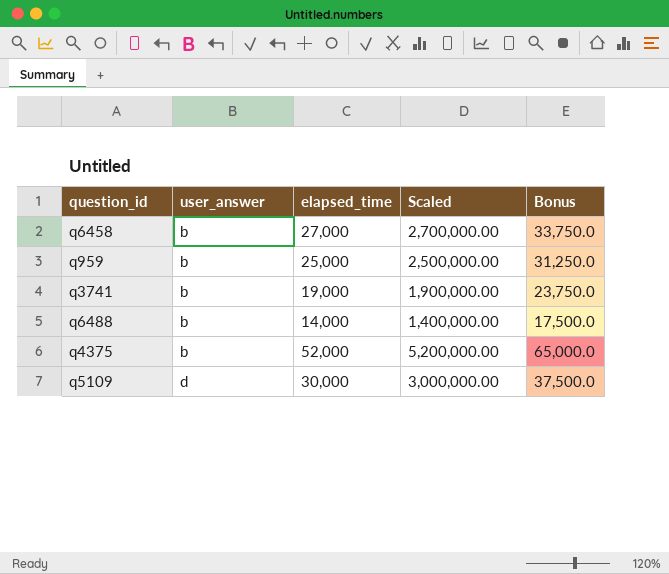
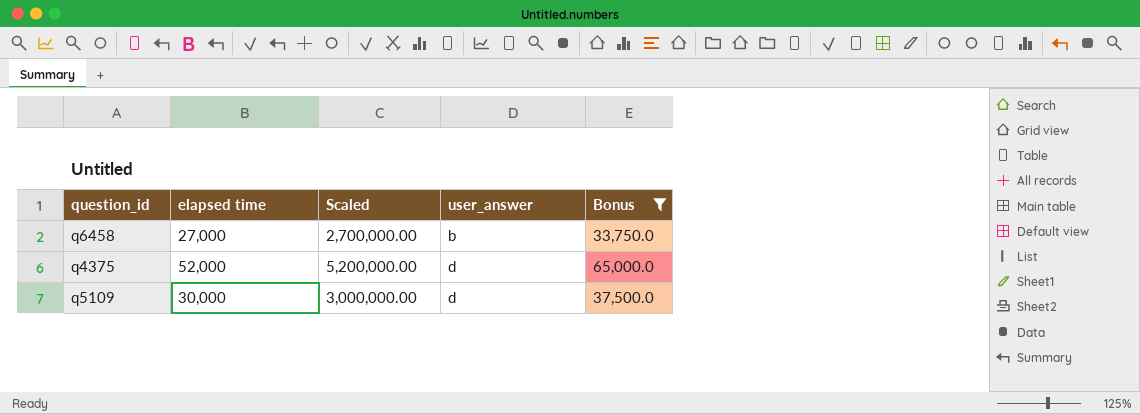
filter: none -> Bonus >= 33,750.0
column name: elapsed_time -> elapsed time
column user_answer | position: 2 -> 4
q4375 | user_answer: b -> d

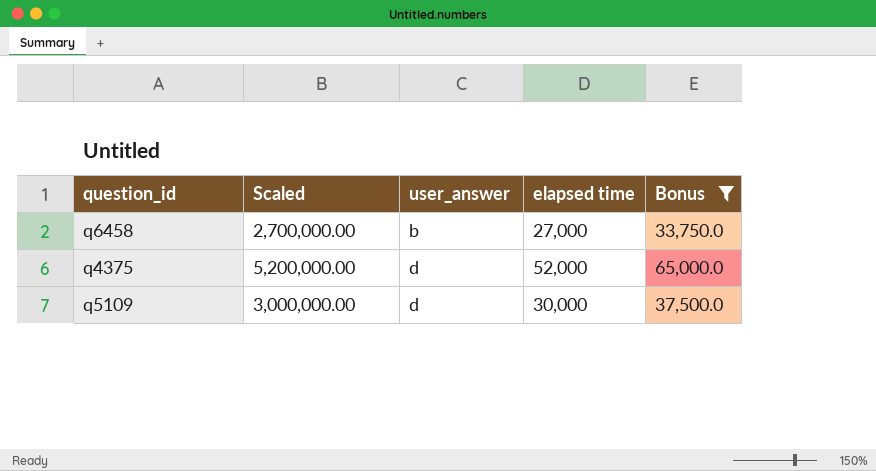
column elapsed time | position: 2 -> 4

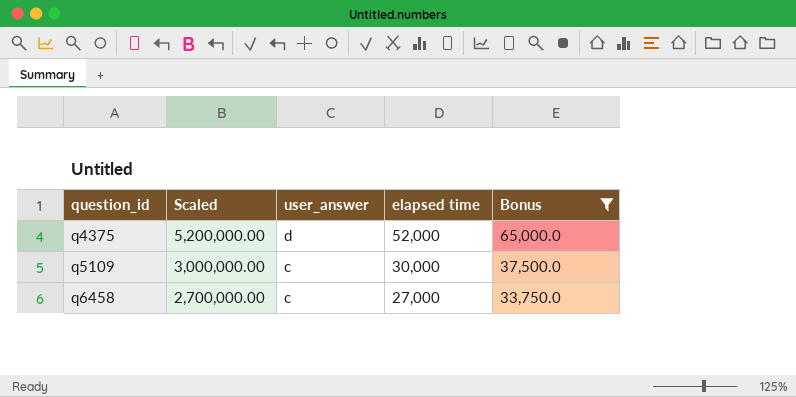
row order: user_answer ascending -> question_id ascending
q5109 | user_answer: d -> c
q6458 | user_answer: b -> c

